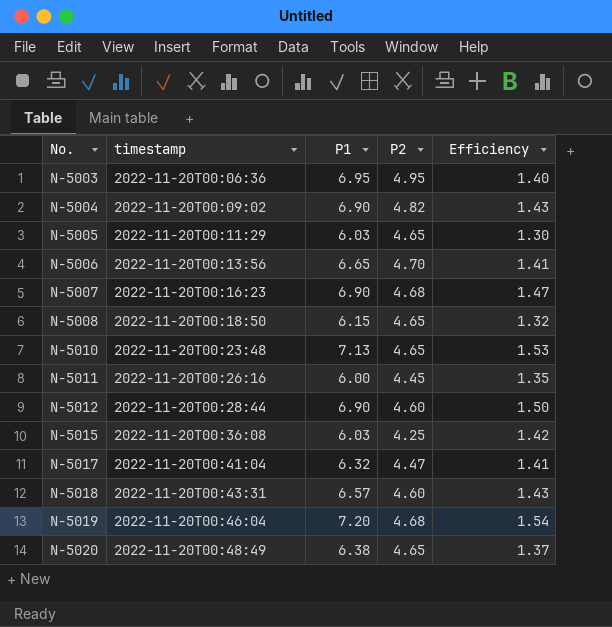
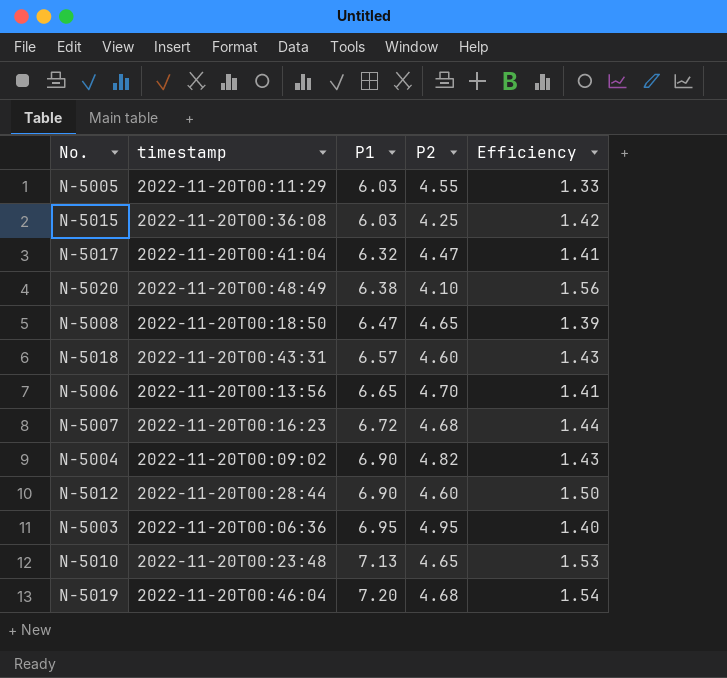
row order: No. ascending -> P1 ascending
row N-5011: 2022-11-20T00:26:16 | 6.00 | 4.45 | 1.35 -> none
N-5005 | P2: 4.65 -> 4.55
N-5005 | Efficiency: 1.30 -> 1.33
N-5020 | P2: 4.65 -> 4.10
N-5020 | Efficiency: 1.37 -> 1.56
N-5008 | P1: 6.15 -> 6.47
N-5008 | Efficiency: 1.32 -> 1.39
N-5007 | P1: 6.90 -> 6.72
N-5007 | Efficiency: 1.47 -> 1.44

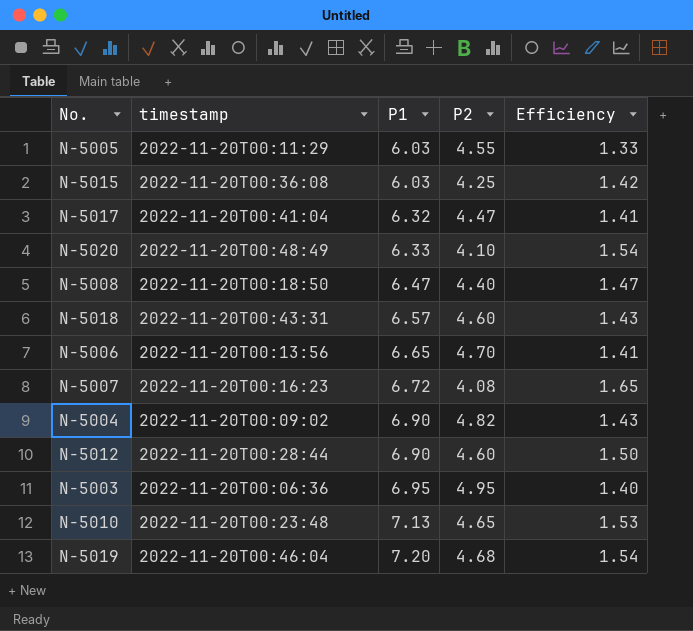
N-5020 | P1: 6.38 -> 6.33
N-5020 | Efficiency: 1.56 -> 1.54
N-5008 | P2: 4.65 -> 4.40
N-5008 | Efficiency: 1.39 -> 1.47
N-5007 | P2: 4.68 -> 4.08
N-5007 | Efficiency: 1.44 -> 1.65

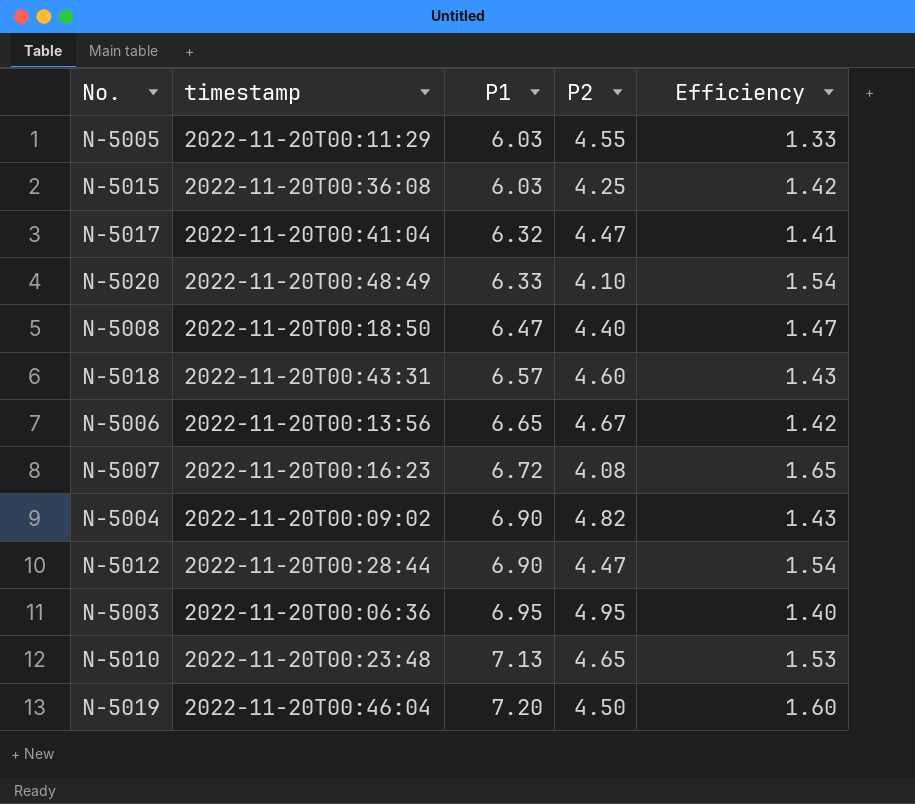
N-5006 | P2: 4.70 -> 4.67
N-5006 | Efficiency: 1.41 -> 1.42
N-5012 | P2: 4.60 -> 4.47
N-5012 | Efficiency: 1.50 -> 1.54
N-5019 | P2: 4.68 -> 4.50
N-5019 | Efficiency: 1.54 -> 1.60

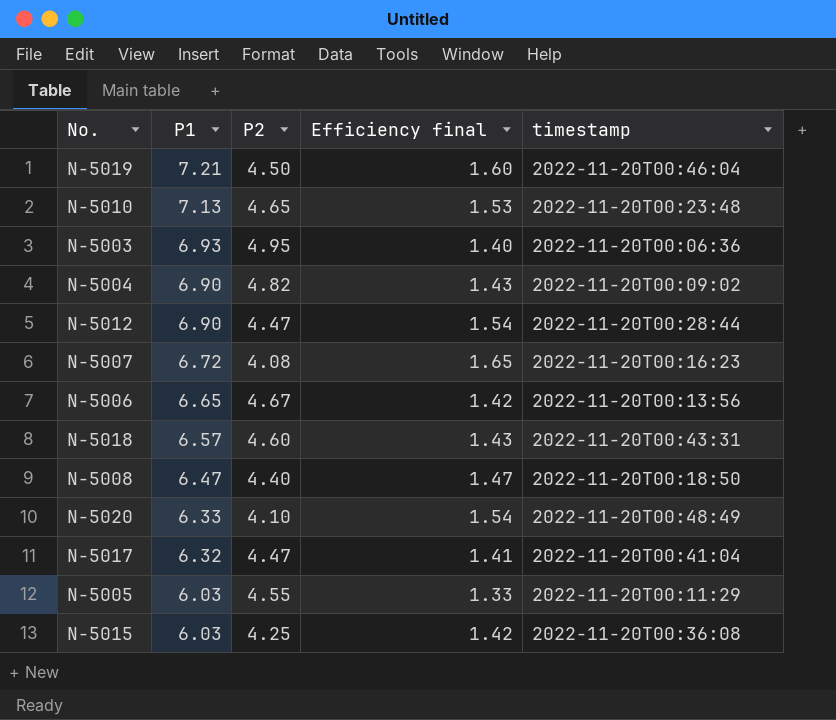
row order: P1 ascending -> P1 descending
column name: Efficiency -> Efficiency final
column timestamp | position: 2 -> 5
N-5019 | P1: 7.20 -> 7.21
N-5003 | P1: 6.95 -> 6.93

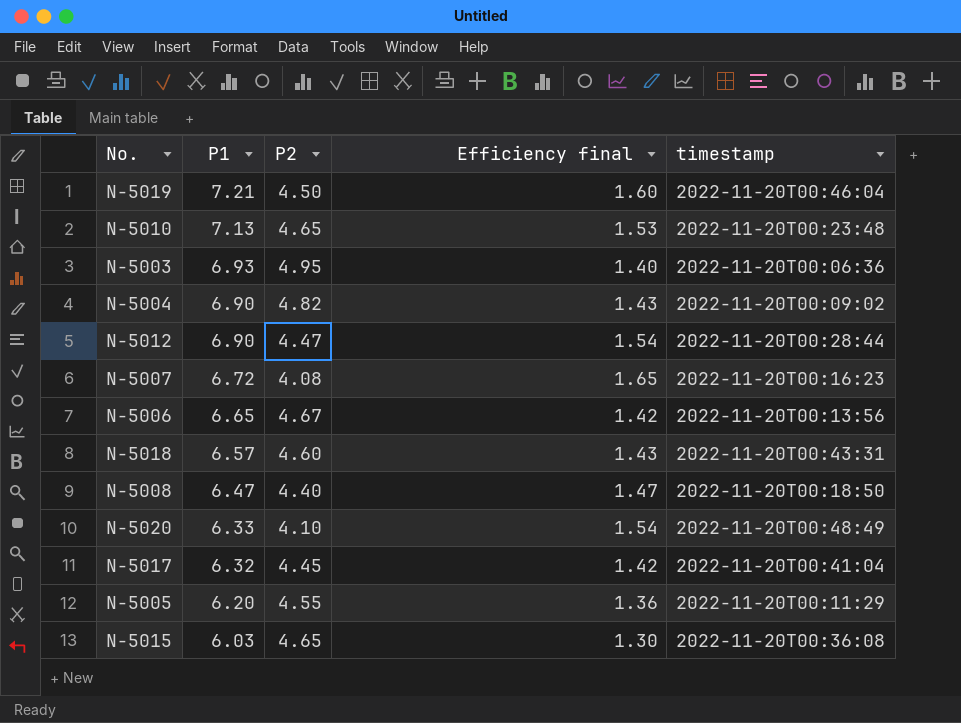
N-5017 | P2: 4.47 -> 4.45
N-5017 | Efficiency final: 1.41 -> 1.42
N-5005 | P1: 6.03 -> 6.20
N-5005 | Efficiency final: 1.33 -> 1.36
N-5015 | P2: 4.25 -> 4.65
N-5015 | Efficiency final: 1.42 -> 1.30

